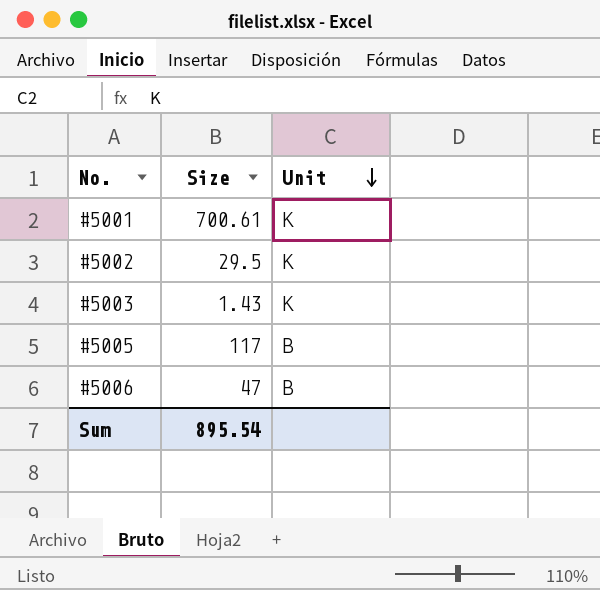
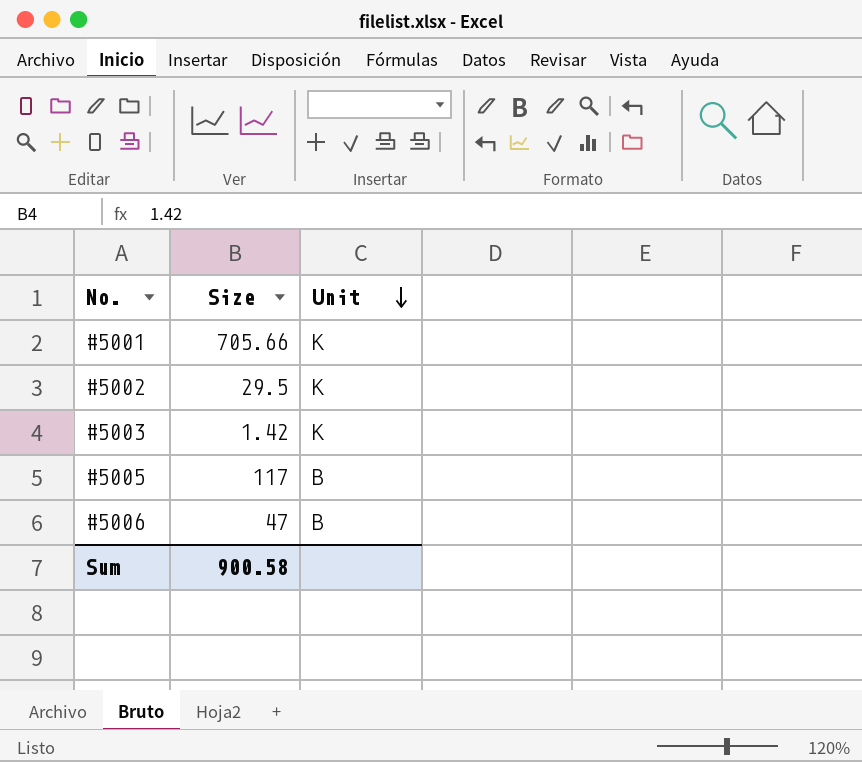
#5001 | Size: 700.61 -> 705.66
#5003 | Size: 1.43 -> 1.42
Sum | Size: 895.54 -> 900.58

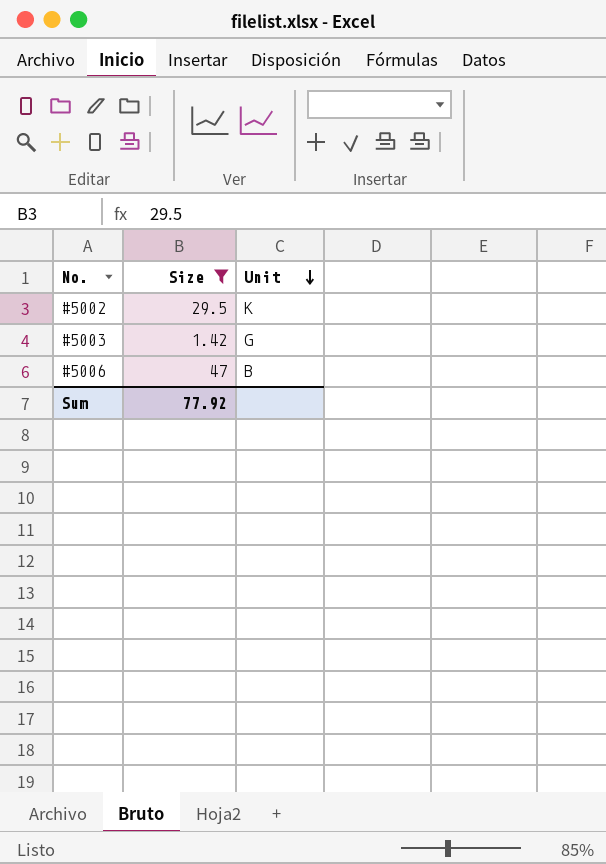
filter: none -> Size <= 47
#5003 | Unit: K -> G
Sum | Size: 900.58 -> 77.92

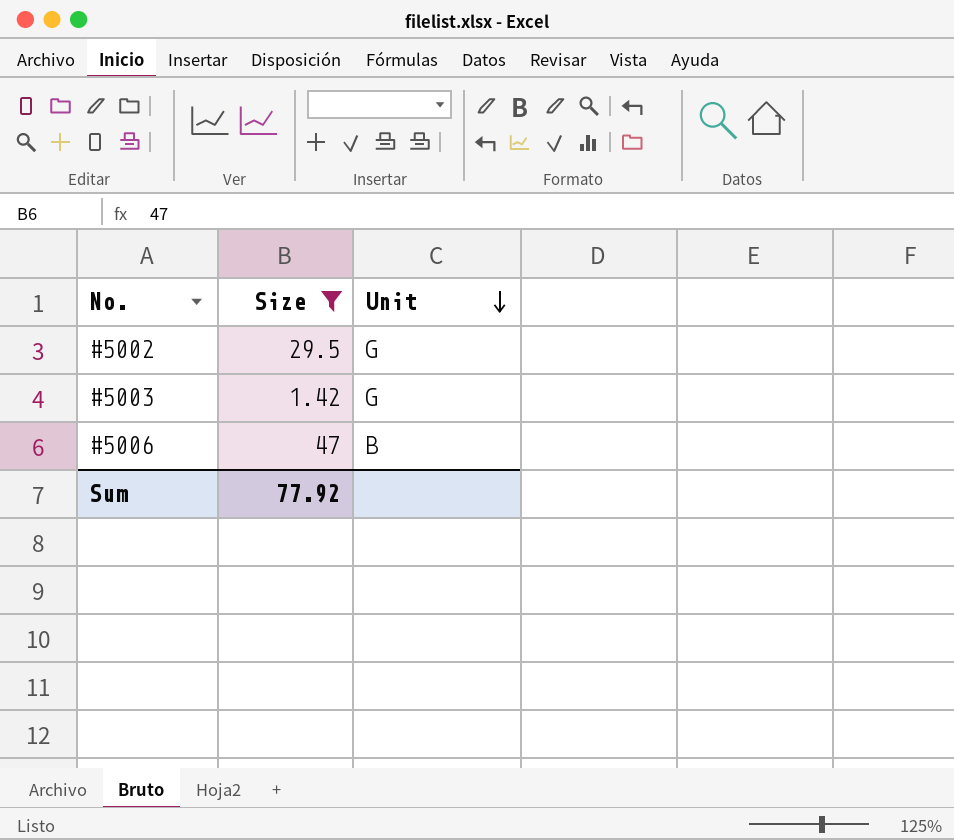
#5002 | Unit: K -> G

